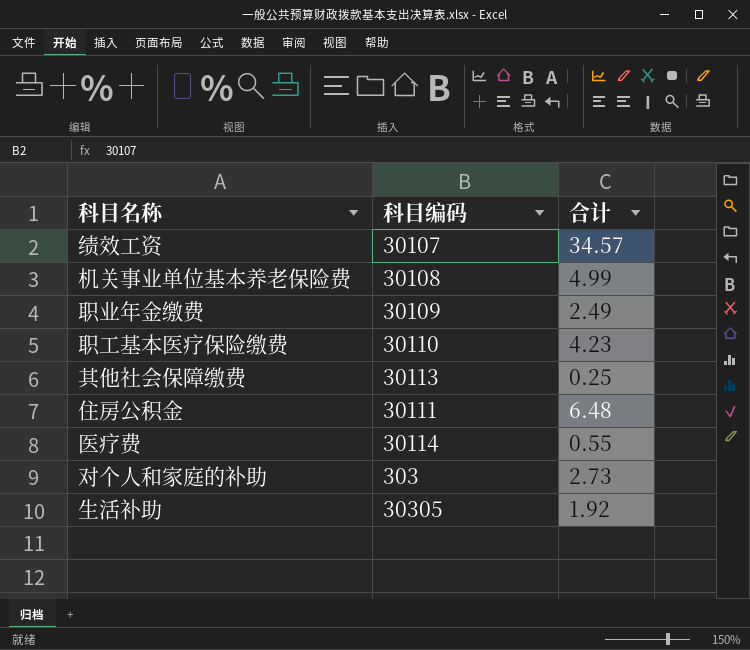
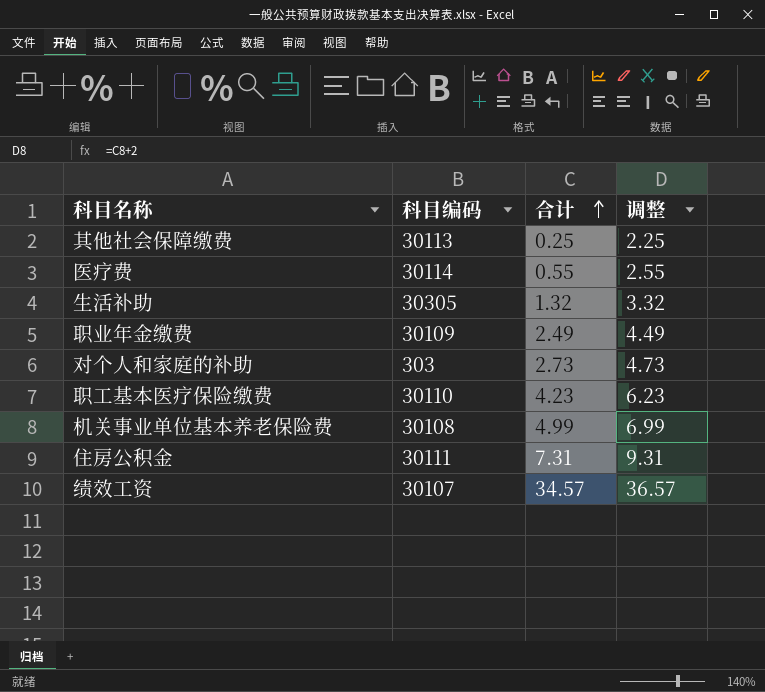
row order: none -> 合计 ascending
column 调整 | formula: none -> [合计] + 2
生活补助 | 合计: 1.92 -> 1.32
住房公积金 | 合计: 6.48 -> 7.31

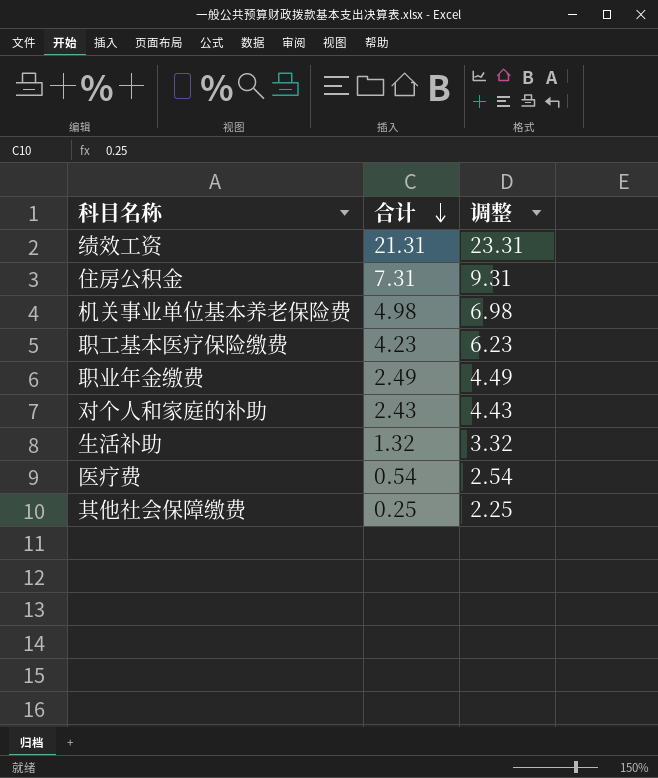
row order: 合计 ascending -> 合计 descending
column 科目编码 | position: 2 -> none
绩效工资 | 合计: 34.57 -> 21.31
绩效工资 | 调整: 36.57 -> 23.31
机关事业单位基本养老保险费 | 合计: 4.99 -> 4.98
机关事业单位基本养老保险费 | 调整: 6.99 -> 6.98
对个人和家庭的补助 | 合计: 2.73 -> 2.43
对个人和家庭的补助 | 调整: 4.73 -> 4.43
医疗费 | 合计: 0.55 -> 0.54
医疗费 | 调整: 2.55 -> 2.54

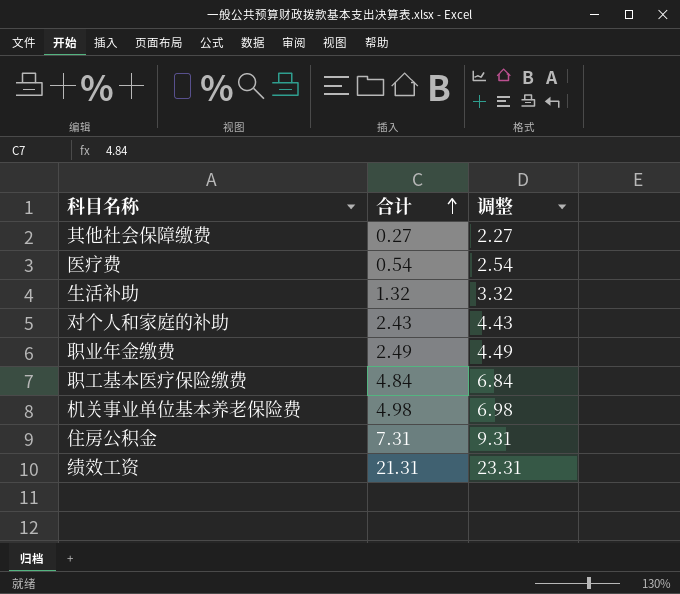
row order: 合计 descending -> 合计 ascending
其他社会保障缴费 | 合计: 0.25 -> 0.27
其他社会保障缴费 | 调整: 2.25 -> 2.27
职工基本医疗保险缴费 | 合计: 4.23 -> 4.84
职工基本医疗保险缴费 | 调整: 6.23 -> 6.84

